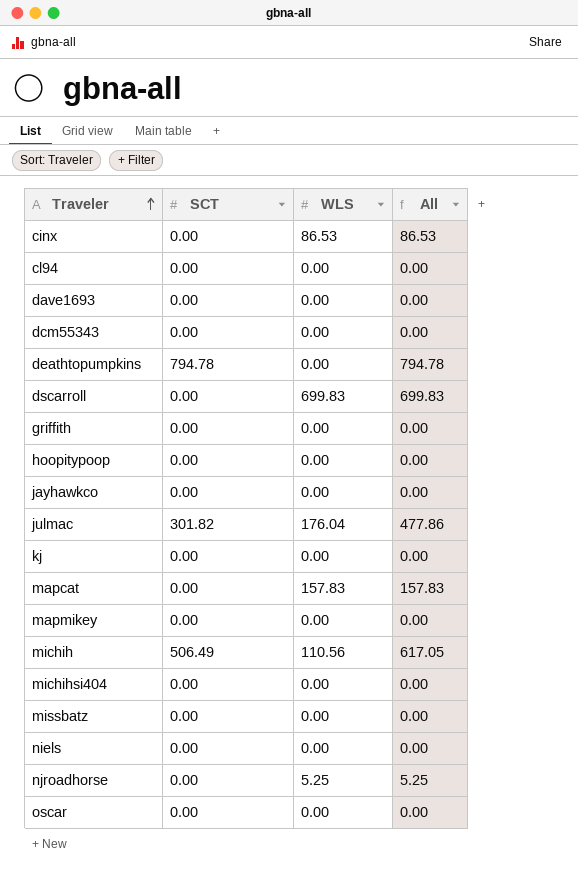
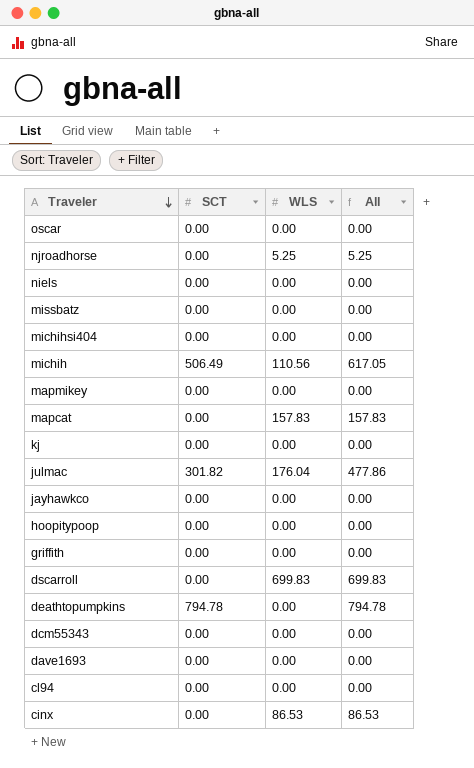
row order: Traveler ascending -> Traveler descending

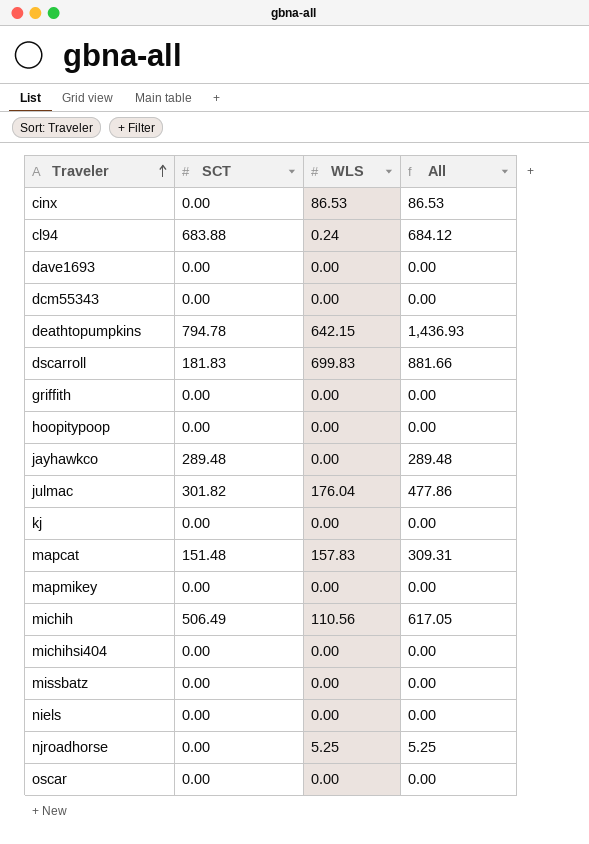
row order: Traveler descending -> Traveler ascending
cl94 | SCT: 0.00 -> 683.88
cl94 | WLS: 0.00 -> 0.24
cl94 | All: 0.00 -> 684.12
deathtopumpkins | WLS: 0.00 -> 642.15
deathtopumpkins | All: 794.78 -> 1,436.93
dscarroll | SCT: 0.00 -> 181.83
dscarroll | All: 699.83 -> 881.66
jayhawkco | SCT: 0.00 -> 289.48
jayhawkco | All: 0.00 -> 289.48
mapcat | SCT: 0.00 -> 151.48
mapcat | All: 157.83 -> 309.31

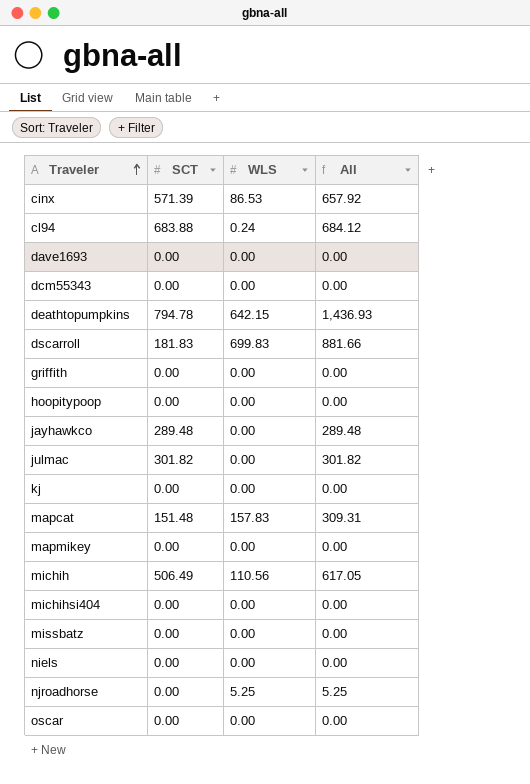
cinx | SCT: 0.00 -> 571.39
cinx | All: 86.53 -> 657.92
julmac | WLS: 176.04 -> 0.00
julmac | All: 477.86 -> 301.82

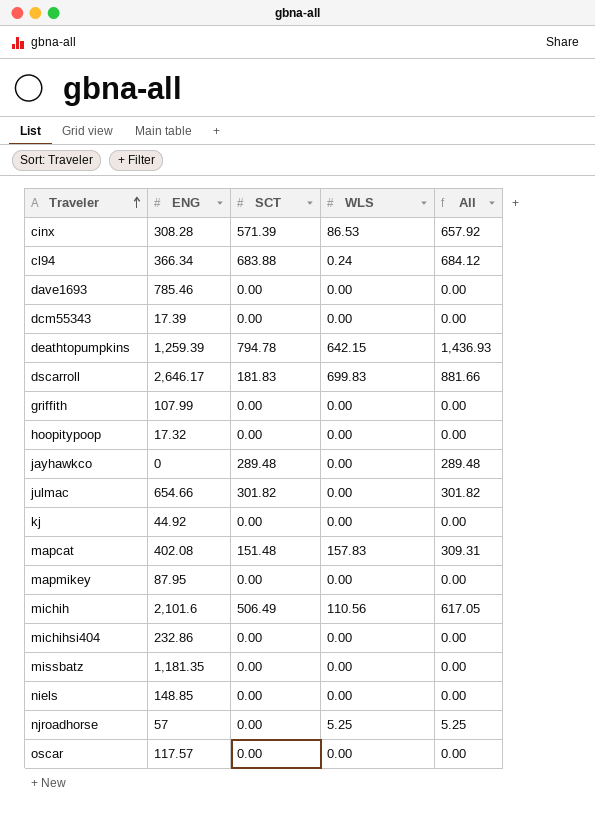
column ENG | position: none -> 2

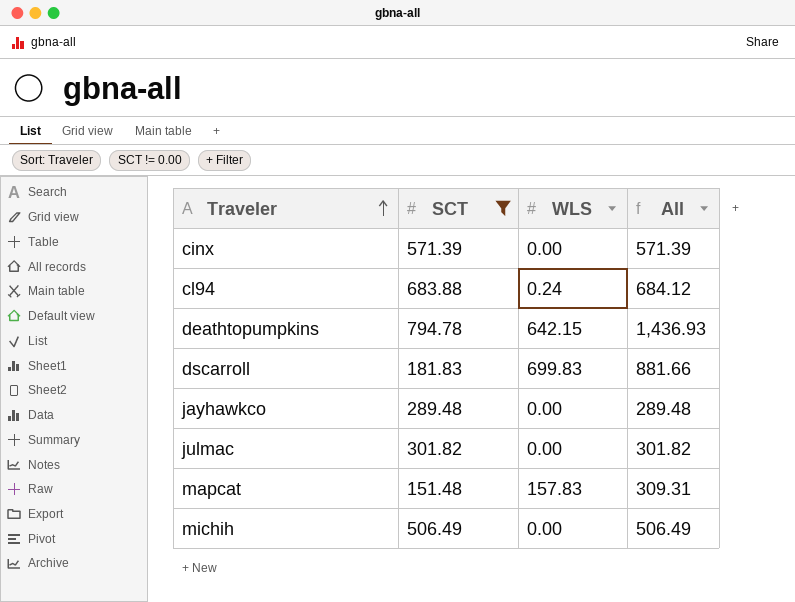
filter: none -> SCT != 0.00
column ENG | position: 2 -> none
cinx | WLS: 86.53 -> 0.00
cinx | All: 657.92 -> 571.39
michih | WLS: 110.56 -> 0.00
michih | All: 617.05 -> 506.49

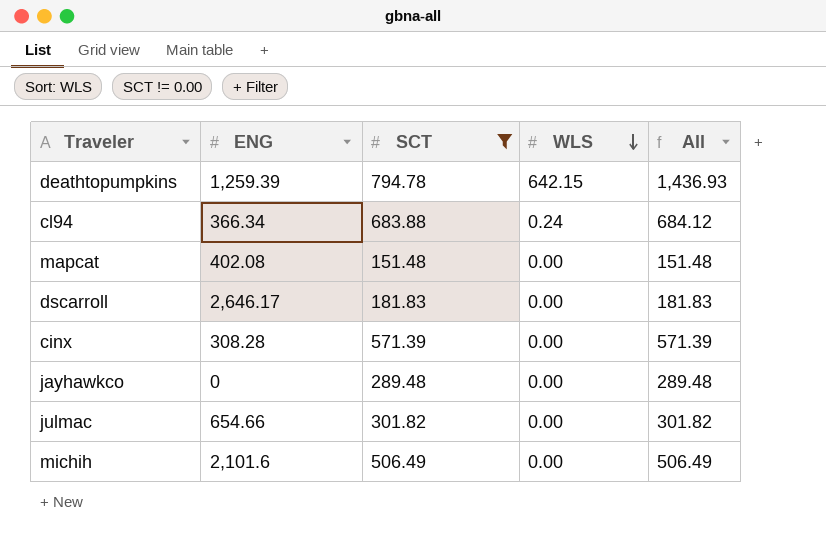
row order: Traveler ascending -> WLS descending
column ENG | position: none -> 2
mapcat | WLS: 157.83 -> 0.00
mapcat | All: 309.31 -> 151.48
dscarroll | WLS: 699.83 -> 0.00
dscarroll | All: 881.66 -> 181.83

